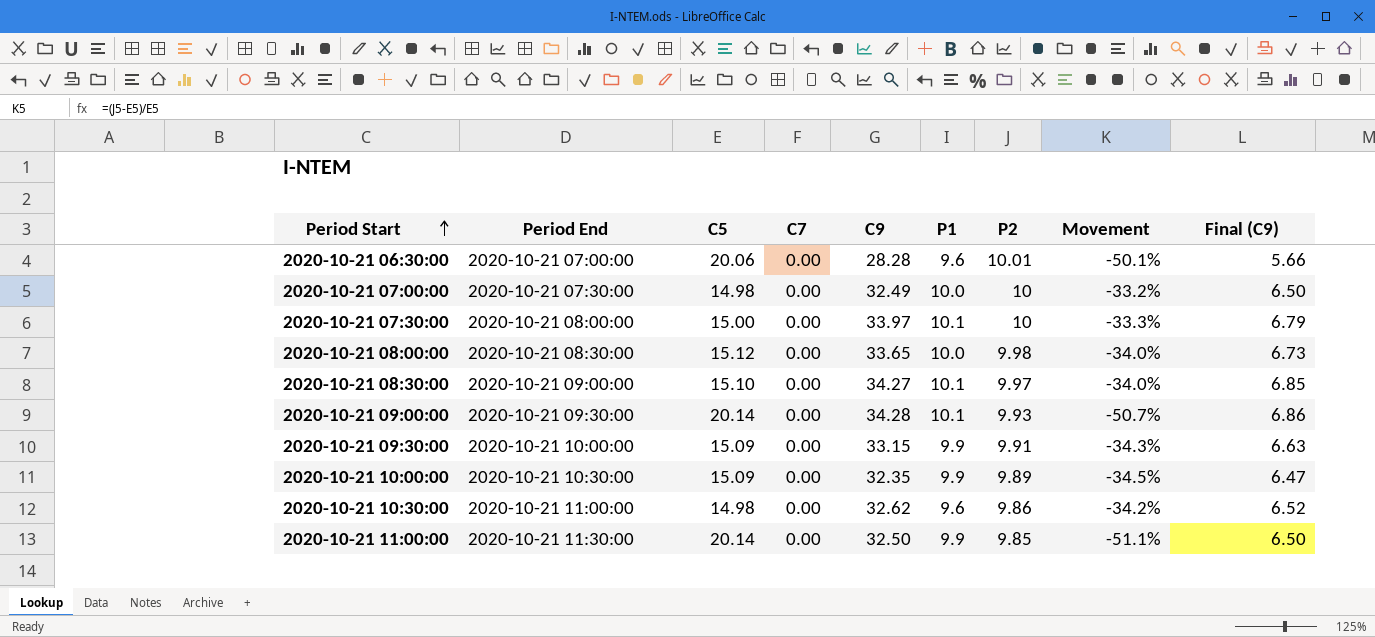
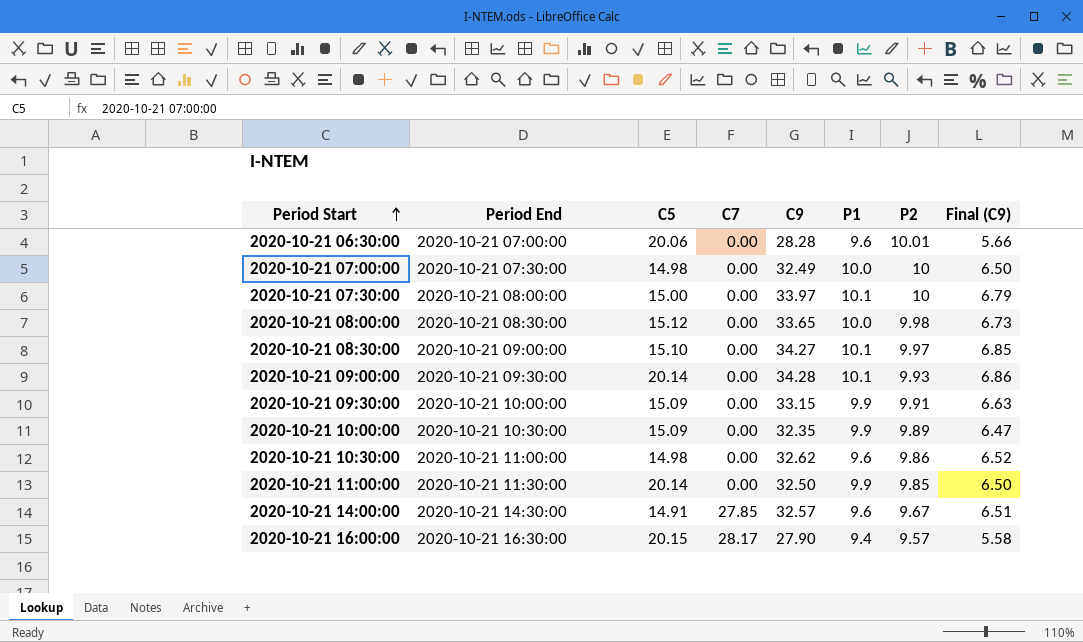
column Movement | formula: ([P2] - [C5]) / [C5] -> none
row 2020-10-21 14:00:00: none -> 2020-10-21 14:30:00 | 14.91 | 27.85 | 32.57 | 9.6 | 9.67 | 6.51
row 2020-10-21 16:00:00: none -> 2020-10-21 16:30:00 | 20.15 | 28.17 | 27.90 | 9.4 | 9.57 | 5.58

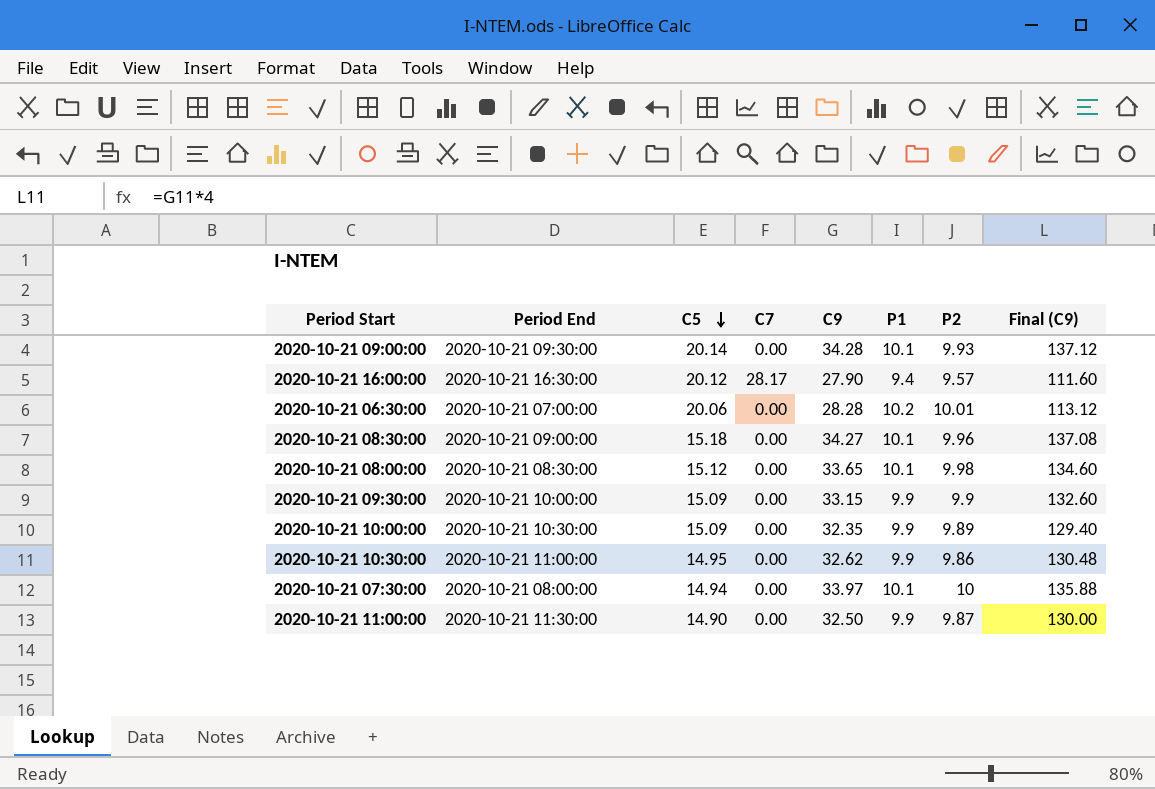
row order: Period Start ascending -> C5 descending
column Final (C9) | formula: [C9] * 0.2 -> [C9] * 4
row 2020-10-21 07:00:00: 2020-10-21 07:30:00 | 14.98 | 0.00 | 32.49 | 10.0 | 10 | 6.50 -> none
row 2020-10-21 14:00:00: 2020-10-21 14:30:00 | 14.91 | 27.85 | 32.57 | 9.6 | 9.67 | 6.51 -> none
2020-10-21 16:00:00 | C5: 20.15 -> 20.12
2020-10-21 06:30:00 | P1: 9.6 -> 10.2
2020-10-21 08:30:00 | C5: 15.10 -> 15.18
2020-10-21 08:30:00 | P2: 9.97 -> 9.96
2020-10-21 08:00:00 | P1: 10.0 -> 10.1
2020-10-21 09:30:00 | P2: 9.91 -> 9.9
2020-10-21 10:30:00 | C5: 14.98 -> 14.95
2020-10-21 10:30:00 | P1: 9.6 -> 9.9
2020-10-21 07:30:00 | C5: 15.00 -> 14.94
2020-10-21 11:00:00 | C5: 20.14 -> 14.90
2020-10-21 11:00:00 | P2: 9.85 -> 9.87

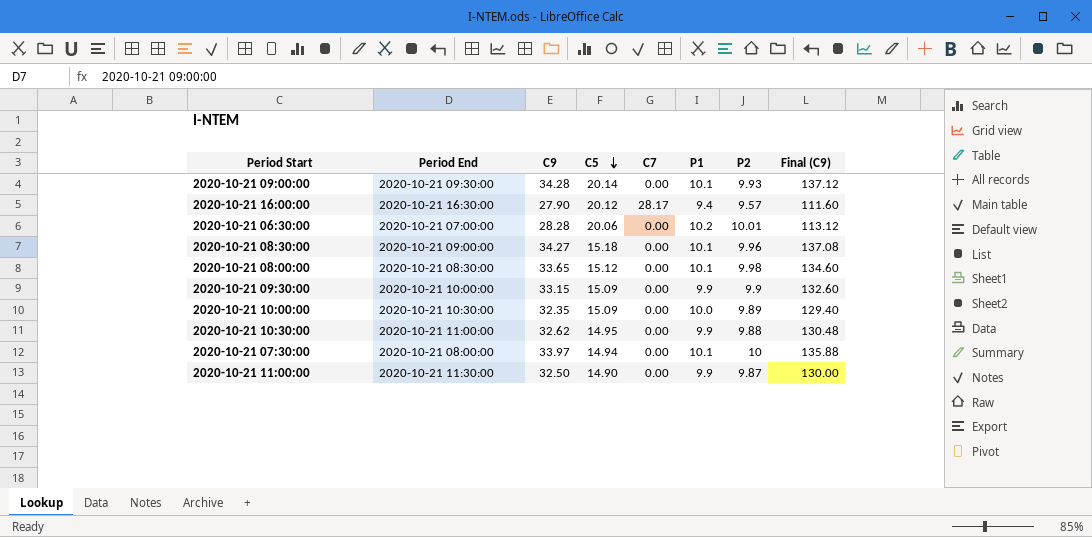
column C9 | position: 5 -> 3
2020-10-21 10:00:00 | P1: 9.9 -> 10.0
2020-10-21 10:30:00 | P2: 9.86 -> 9.88

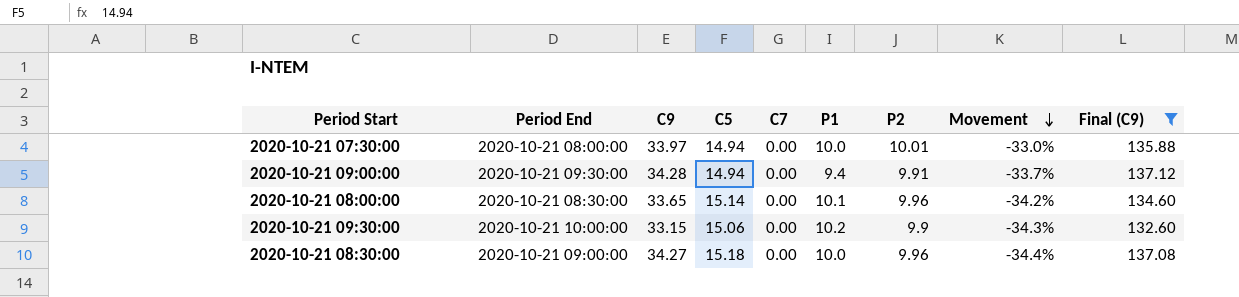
filter: none -> Final (C9) >= 132.60
row order: C5 descending -> Movement descending
column Movement | formula: none -> ([P2] - [C5]) / [C5]
2020-10-21 07:30:00 | P1: 10.1 -> 10.0
2020-10-21 07:30:00 | P2: 10 -> 10.01
2020-10-21 09:00:00 | C5: 20.14 -> 14.94
2020-10-21 09:00:00 | P1: 10.1 -> 9.4
2020-10-21 09:00:00 | P2: 9.93 -> 9.91
2020-10-21 08:00:00 | C5: 15.12 -> 15.14
2020-10-21 08:00:00 | P2: 9.98 -> 9.96
2020-10-21 09:30:00 | C5: 15.09 -> 15.06
2020-10-21 09:30:00 | P1: 9.9 -> 10.2
2020-10-21 08:30:00 | P1: 10.1 -> 10.0

